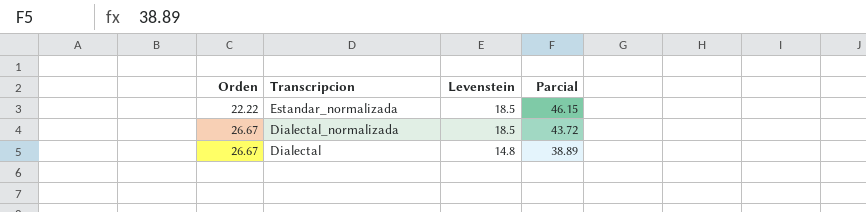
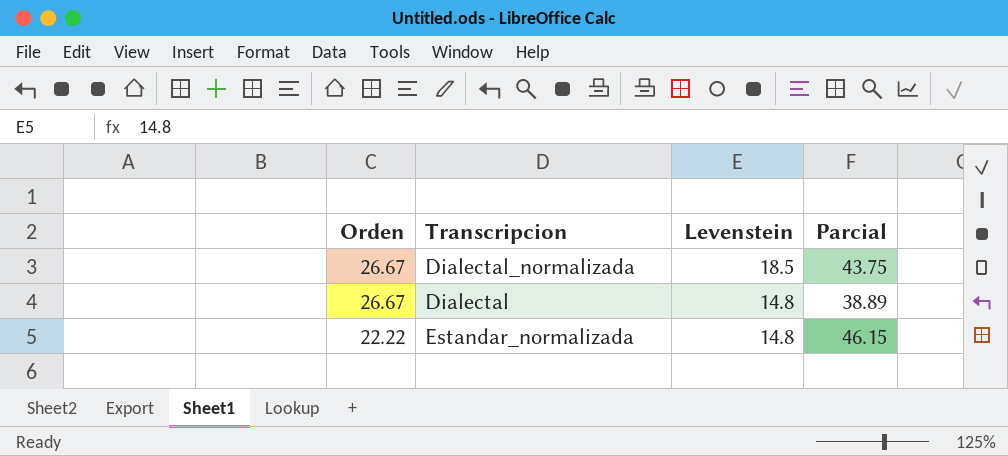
row order: Orden ascending -> Orden descending
Dialectal_normalizada | Parcial: 43.72 -> 43.75
Estandar_normalizada | Levenstein: 18.5 -> 14.8

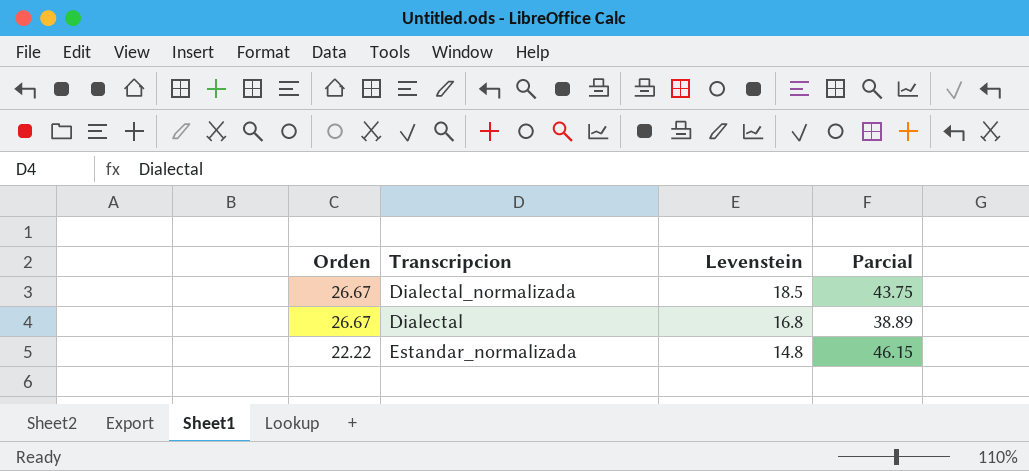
Dialectal | Levenstein: 14.8 -> 16.8

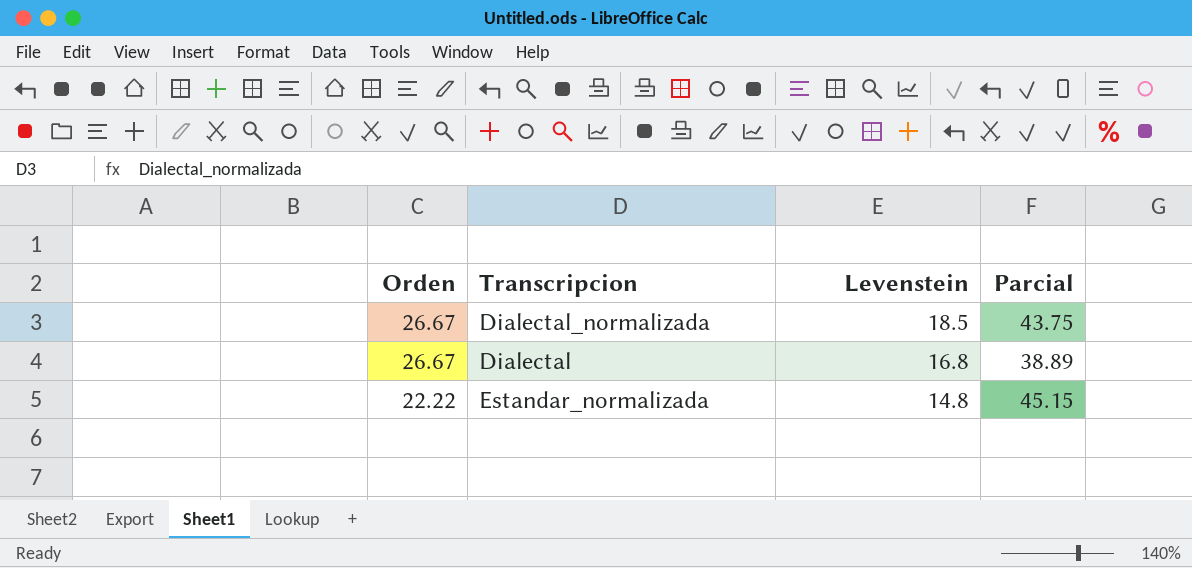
Estandar_normalizada | Parcial: 46.15 -> 45.15

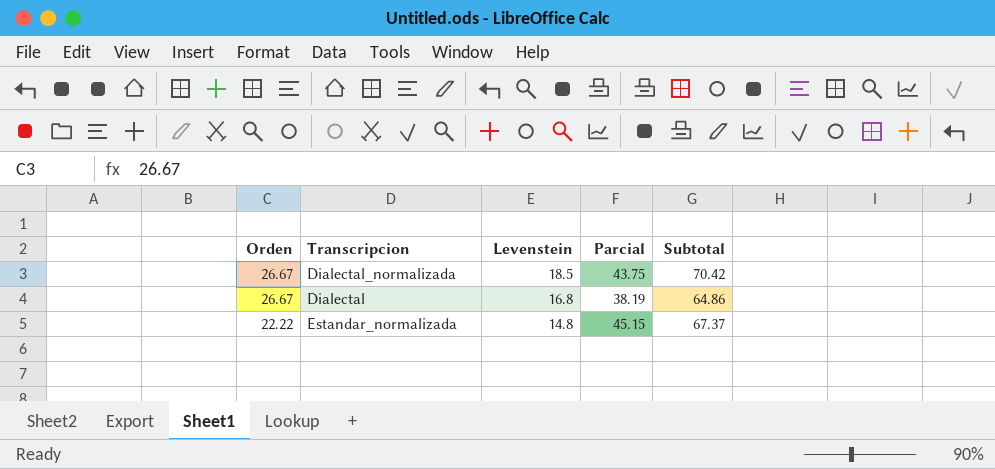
column Subtotal | formula: none -> [Orden] + [Parcial]
Dialectal | Parcial: 38.89 -> 38.19

